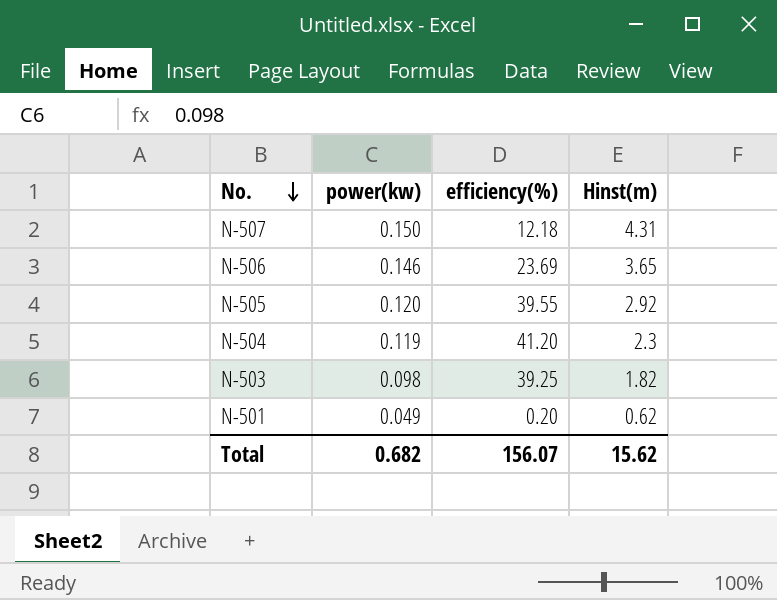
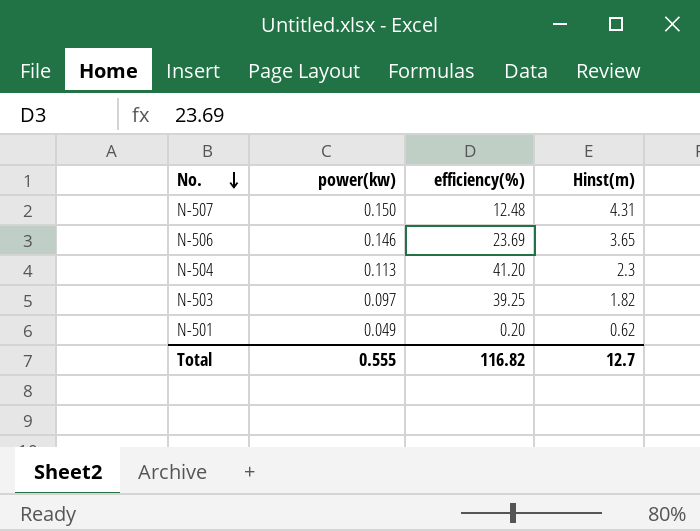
row N-505: 0.120 | 39.55 | 2.92 -> none
N-507 | efficiency(%): 12.18 -> 12.48
N-504 | power(kw): 0.119 -> 0.113
N-503 | power(kw): 0.098 -> 0.097
Total | power(kw): 0.682 -> 0.555
Total | efficiency(%): 156.07 -> 116.82
Total | Hinst(m): 15.62 -> 12.7

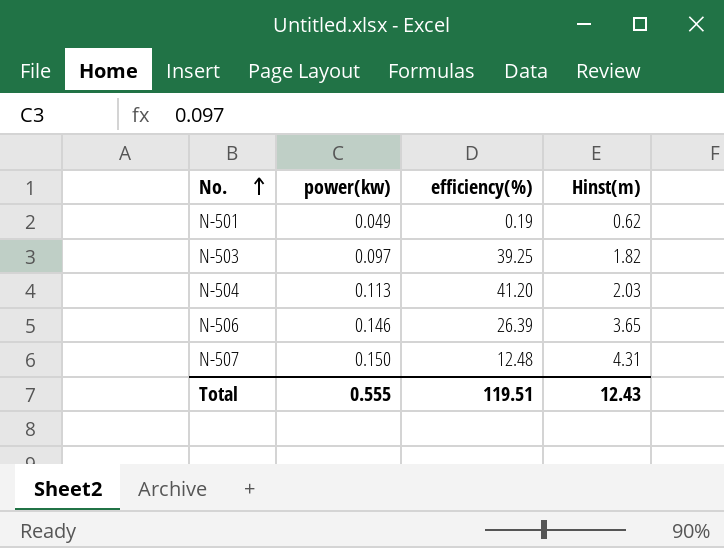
row order: No. descending -> No. ascending
N-501 | efficiency(%): 0.20 -> 0.19
N-504 | Hinst(m): 2.3 -> 2.03
N-506 | efficiency(%): 23.69 -> 26.39
Total | efficiency(%): 116.82 -> 119.51
Total | Hinst(m): 12.7 -> 12.43

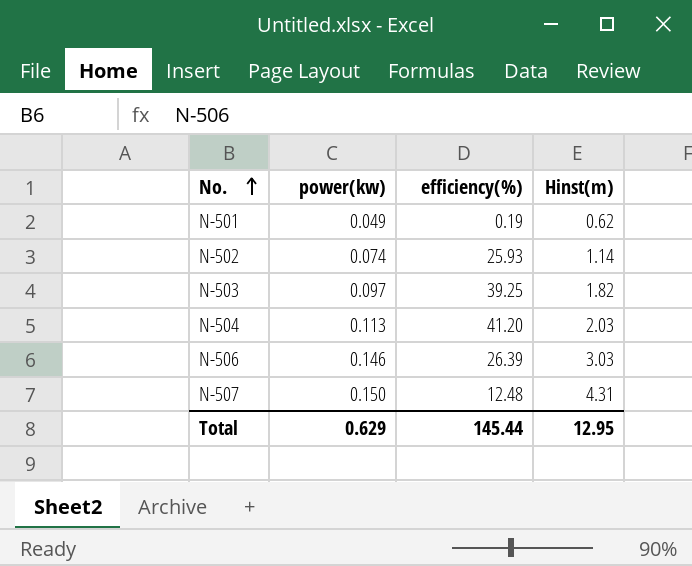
row N-502: none -> 0.074 | 25.93 | 1.14
N-506 | Hinst(m): 3.65 -> 3.03
Total | power(kw): 0.555 -> 0.629
Total | efficiency(%): 119.51 -> 145.44
Total | Hinst(m): 12.43 -> 12.95

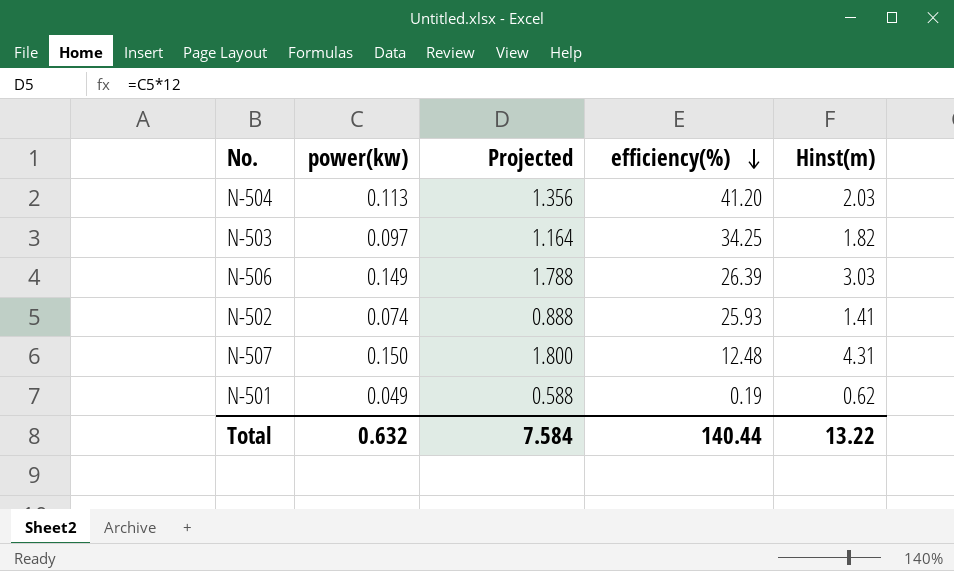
row order: No. ascending -> efficiency(%) descending
column Projected | formula: none -> [power(kw)] * 12
N-503 | efficiency(%): 39.25 -> 34.25
N-506 | power(kw): 0.146 -> 0.149
N-502 | Hinst(m): 1.14 -> 1.41
Total | power(kw): 0.629 -> 0.632
Total | efficiency(%): 145.44 -> 140.44
Total | Hinst(m): 12.95 -> 13.22

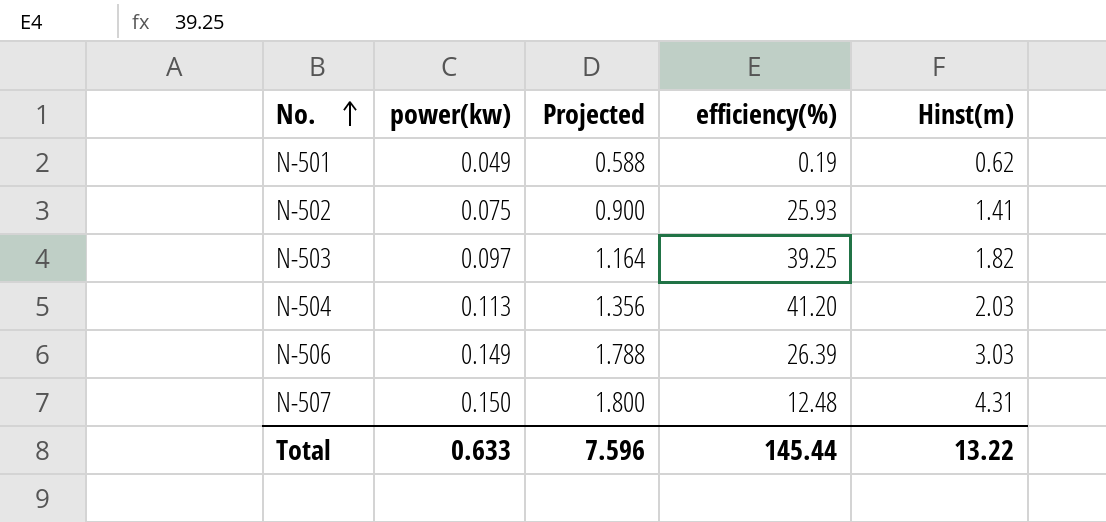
row order: efficiency(%) descending -> No. ascending
N-502 | power(kw): 0.074 -> 0.075
N-502 | Projected: 0.888 -> 0.900
N-503 | efficiency(%): 34.25 -> 39.25
Total | power(kw): 0.632 -> 0.633
Total | Projected: 7.584 -> 7.596
Total | efficiency(%): 140.44 -> 145.44

